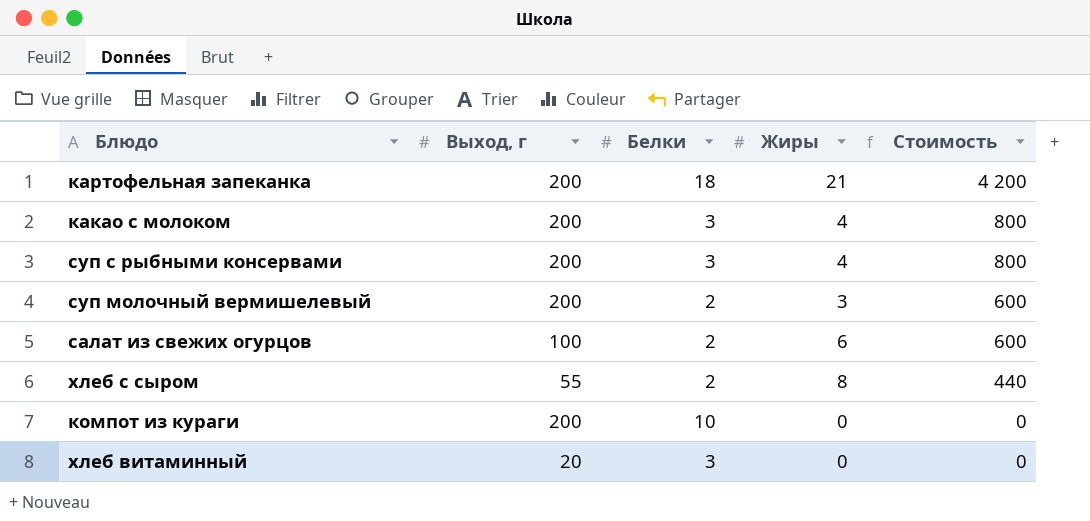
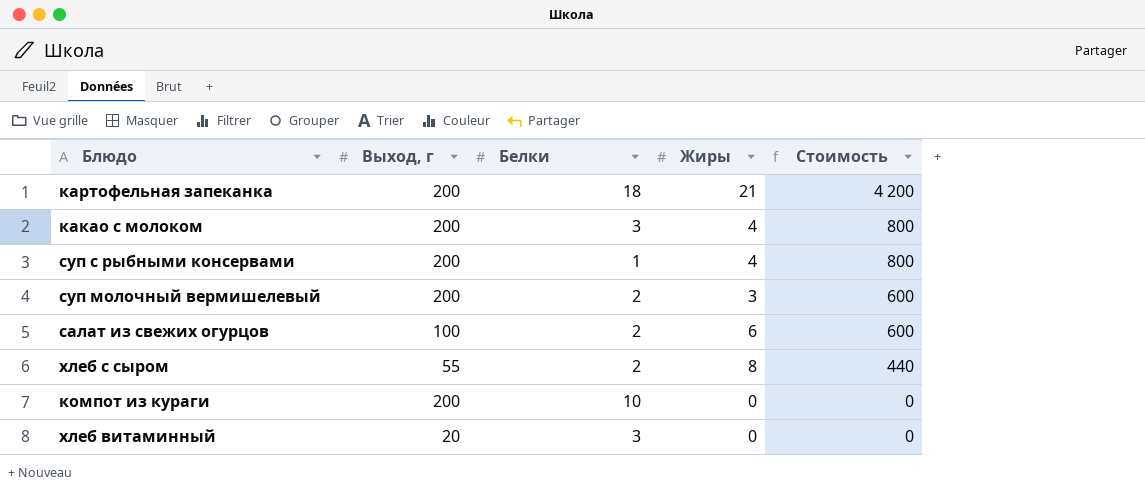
суп с рыбными консервами | Белки: 3 -> 1

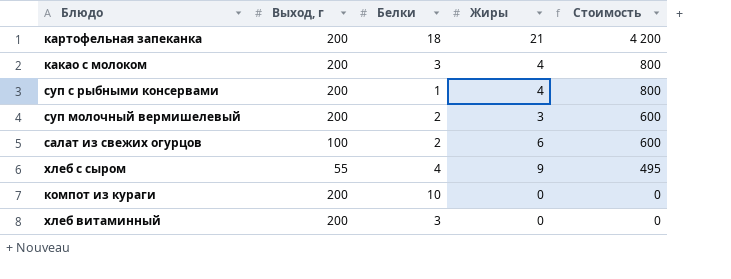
хлеб с сыром | Белки: 2 -> 4
хлеб с сыром | Жиры: 8 -> 9
хлеб с сыром | Стоимость: 440 -> 495
хлеб витаминный | Выход, г: 20 -> 200

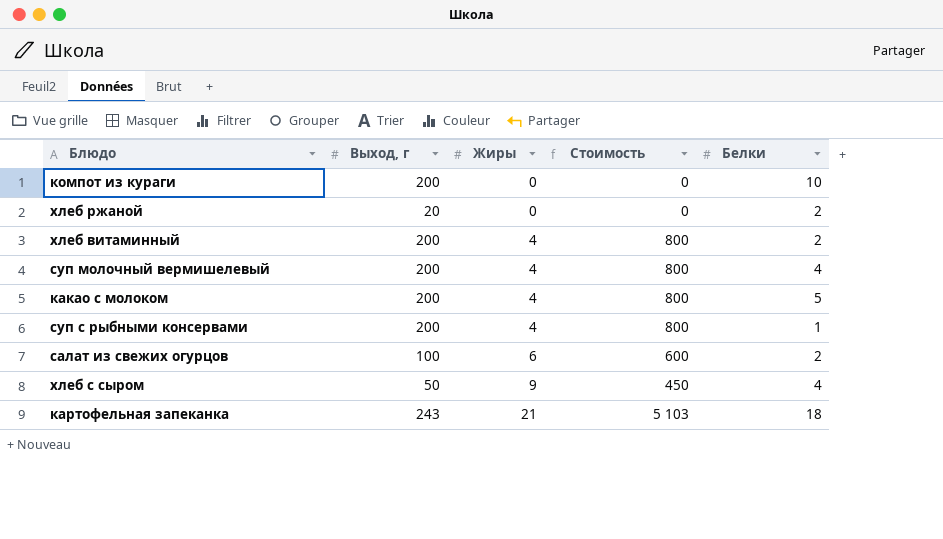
row order: Стоимость descending -> Жиры ascending
column Белки | position: 3 -> 5
row хлеб ржаной: none -> 20 | 0 | 0 | 2
хлеб витаминный | Жиры: 0 -> 4
хлеб витаминный | Стоимость: 0 -> 800
хлеб витаминный | Белки: 3 -> 2
суп молочный вермишелевый | Жиры: 3 -> 4
суп молочный вермишелевый | Стоимость: 600 -> 800
суп молочный вермишелевый | Белки: 2 -> 4
какао с молоком | Белки: 3 -> 5
хлеб с сыром | Выход, г: 55 -> 50
хлеб с сыром | Стоимость: 495 -> 450
картофельная запеканка | Выход, г: 200 -> 243
картофельная запеканка | Стоимость: 4 200 -> 5 103

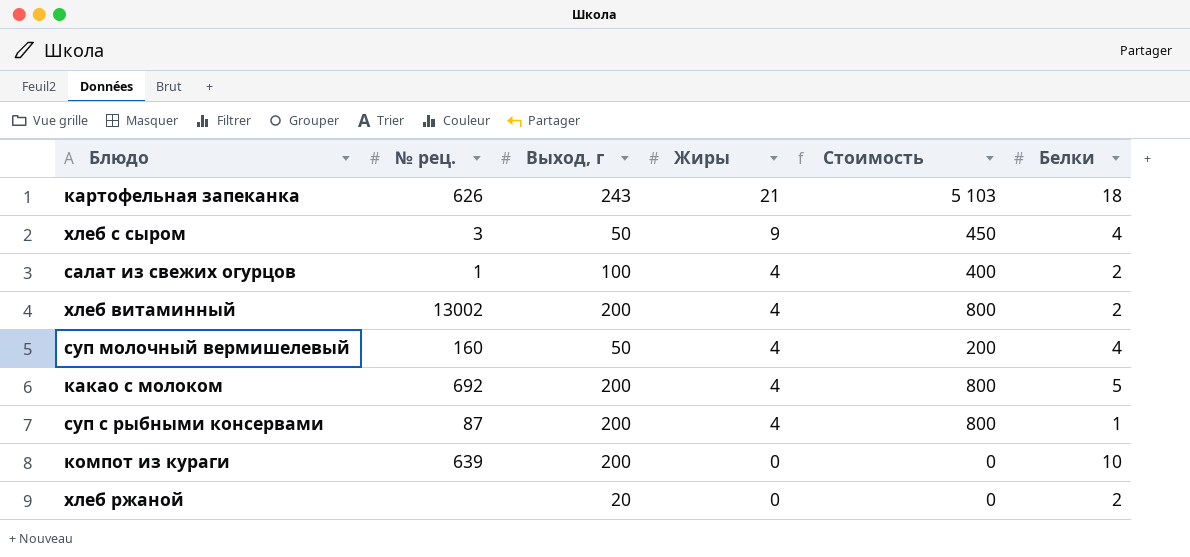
row order: Жиры ascending -> Жиры descending
column № рец. | position: none -> 2
салат из свежих огурцов | Жиры: 6 -> 4
салат из свежих огурцов | Стоимость: 600 -> 400
суп молочный вермишелевый | Выход, г: 200 -> 50
суп молочный вермишелевый | Стоимость: 800 -> 200

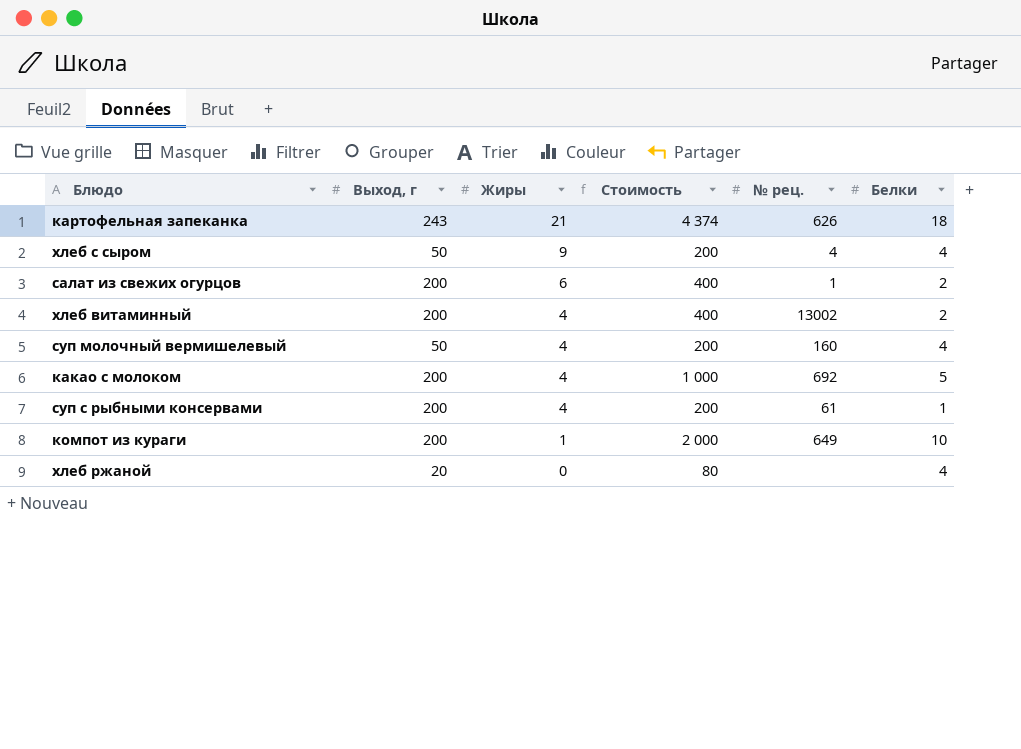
column Стоимость | formula: [Выход, г] * [Жиры] -> [Выход, г] * [Белки]
column № рец. | position: 2 -> 5
хлеб с сыром | № рец.: 3 -> 4
салат из свежих огурцов | Выход, г: 100 -> 200
салат из свежих огурцов | Жиры: 4 -> 6
суп с рыбными консервами | № рец.: 87 -> 61
компот из кураги | Жиры: 0 -> 1
компот из кураги | № рец.: 639 -> 649
хлеб ржаной | Белки: 2 -> 4

